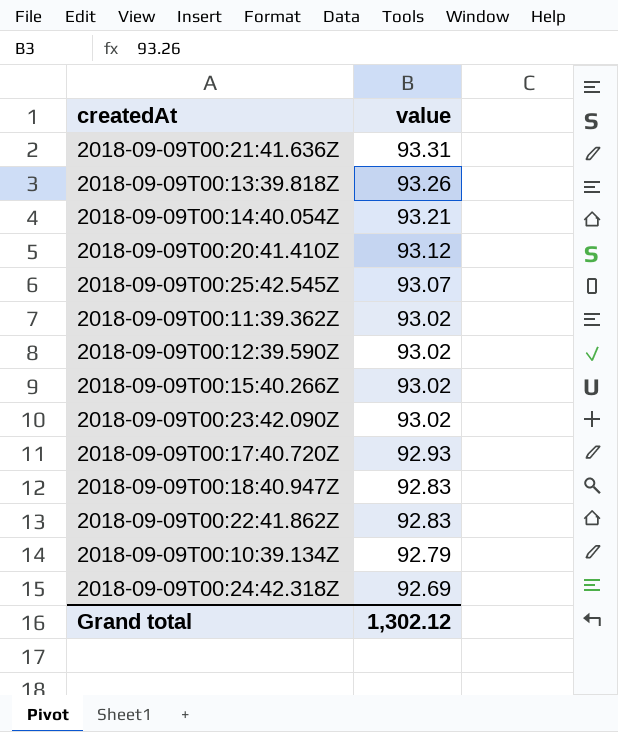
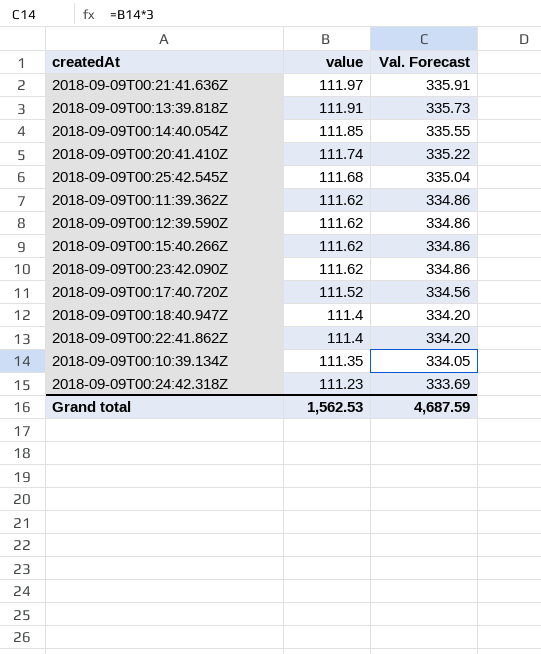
column Val. Forecast | formula: none -> [value] * 3
2018-09-09T00:21:41.636Z | value: 93.31 -> 111.97
2018-09-09T00:13:39.818Z | value: 93.26 -> 111.91
2018-09-09T00:14:40.054Z | value: 93.21 -> 111.85
2018-09-09T00:20:41.410Z | value: 93.12 -> 111.74
2018-09-09T00:25:42.545Z | value: 93.07 -> 111.68
2018-09-09T00:11:39.362Z | value: 93.02 -> 111.62
2018-09-09T00:12:39.590Z | value: 93.02 -> 111.62
2018-09-09T00:15:40.266Z | value: 93.02 -> 111.62
2018-09-09T00:23:42.090Z | value: 93.02 -> 111.62
2018-09-09T00:17:40.720Z | value: 92.93 -> 111.52
2018-09-09T00:18:40.947Z | value: 92.83 -> 111.4
2018-09-09T00:22:41.862Z | value: 92.83 -> 111.4
2018-09-09T00:10:39.134Z | value: 92.79 -> 111.35
2018-09-09T00:24:42.318Z | value: 92.69 -> 111.23
Grand total | value: 1,302.12 -> 1,562.53

